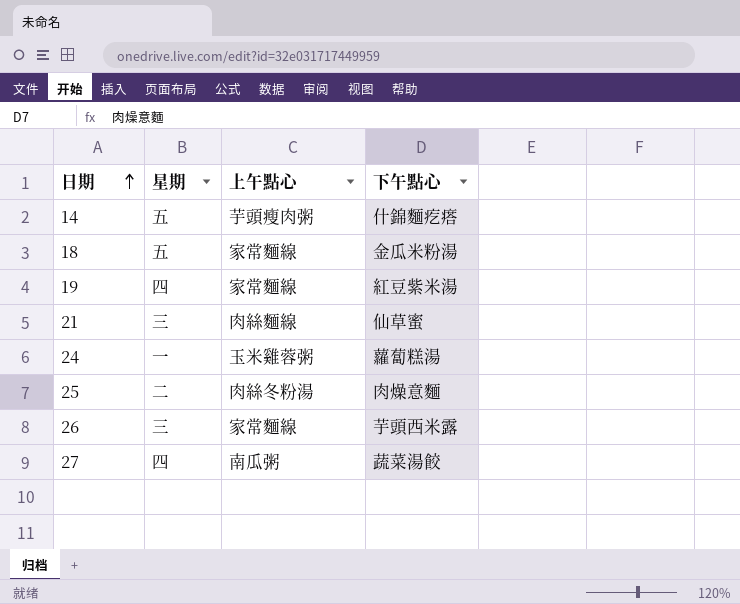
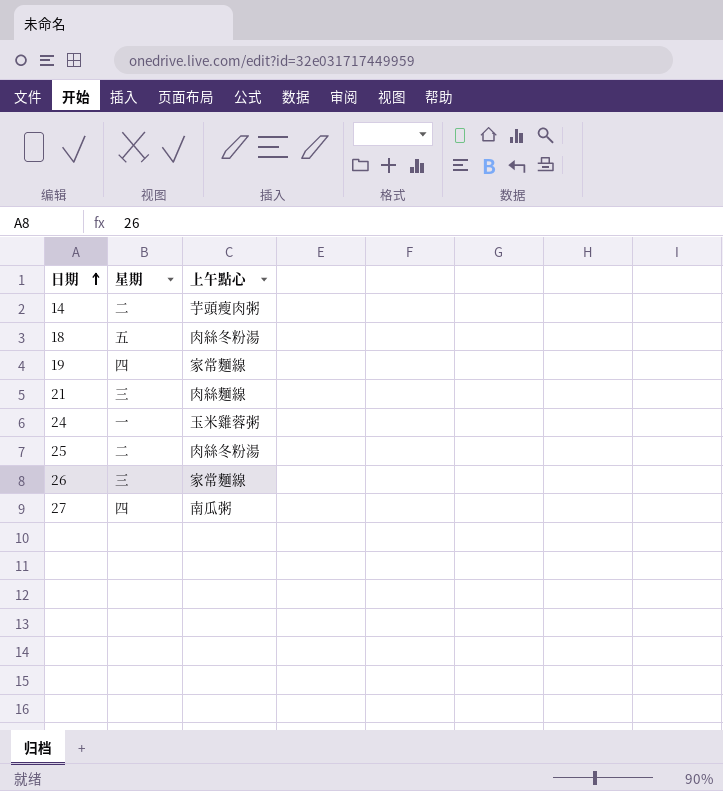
column 下午點心 | position: 4 -> none
14 | 星期: 五 -> 二
18 | 上午點心: 家常麵線 -> 肉絲冬粉湯

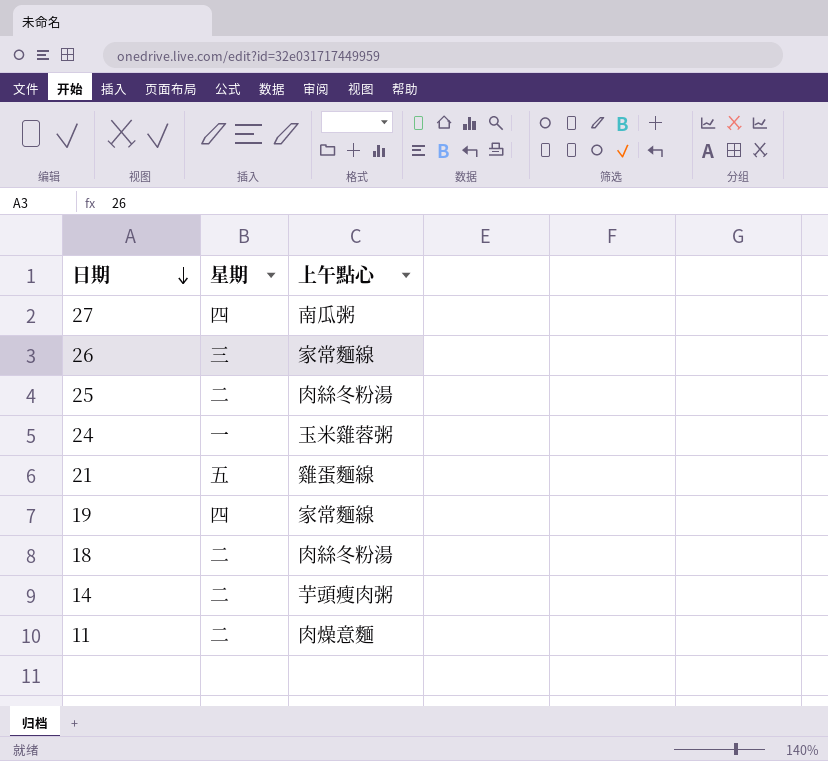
row order: 日期 ascending -> 日期 descending
21 | 星期: 三 -> 五
21 | 上午點心: 肉絲麵線 -> 雞蛋麵線
18 | 星期: 五 -> 二
row 11: none -> 二 | 肉燥意麵

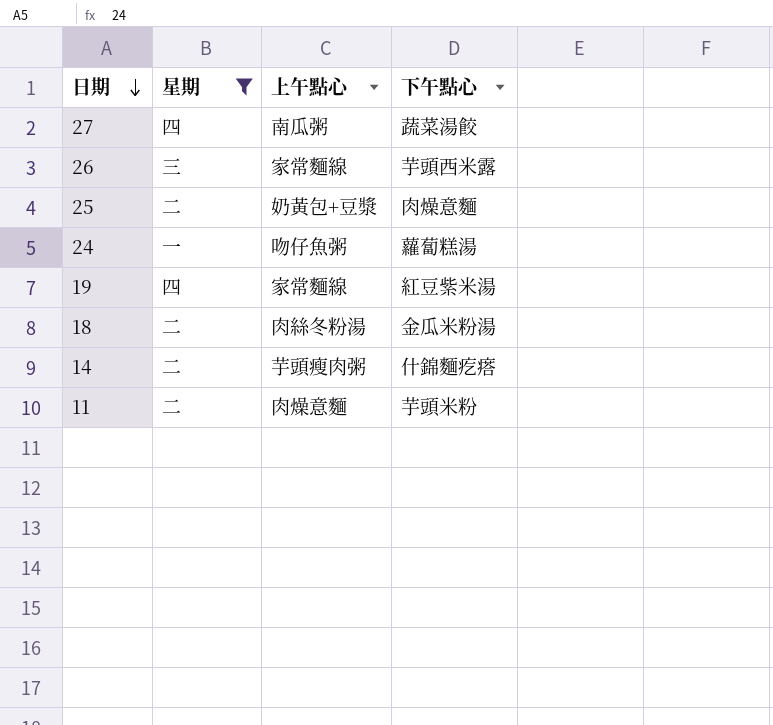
filter: none -> 星期 != 五
column 下午點心 | position: none -> 4
25 | 上午點心: 肉絲冬粉湯 -> 奶黃包+豆漿
24 | 上午點心: 玉米雞蓉粥 -> 吻仔魚粥

